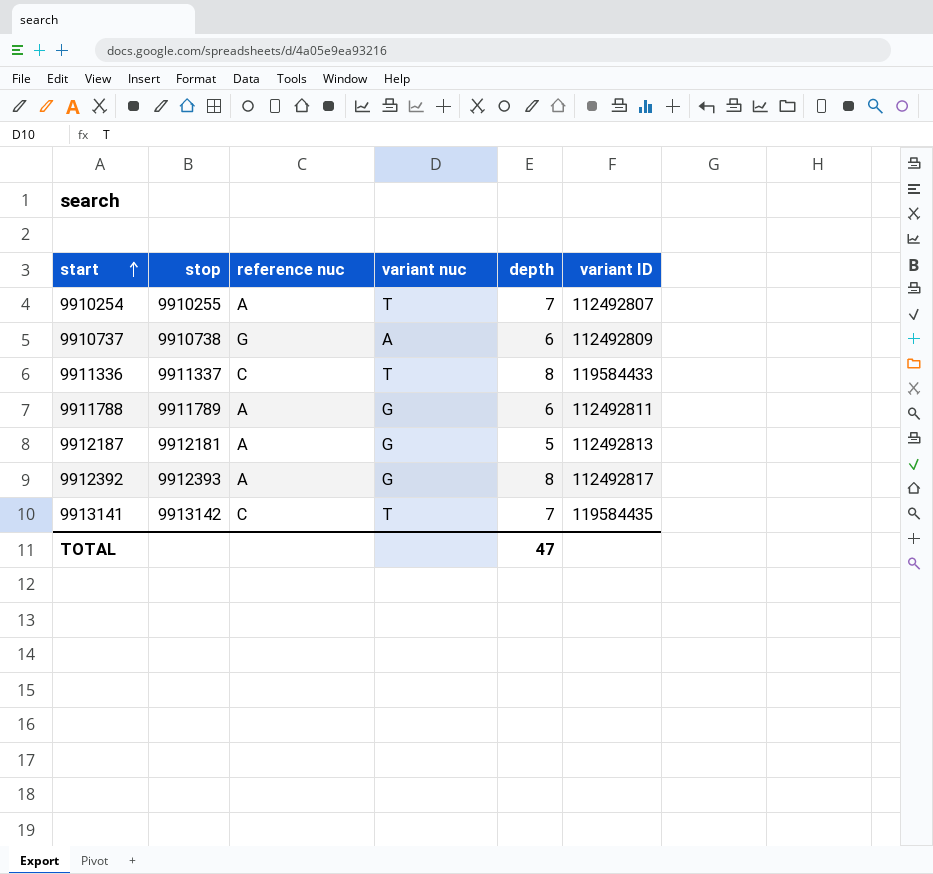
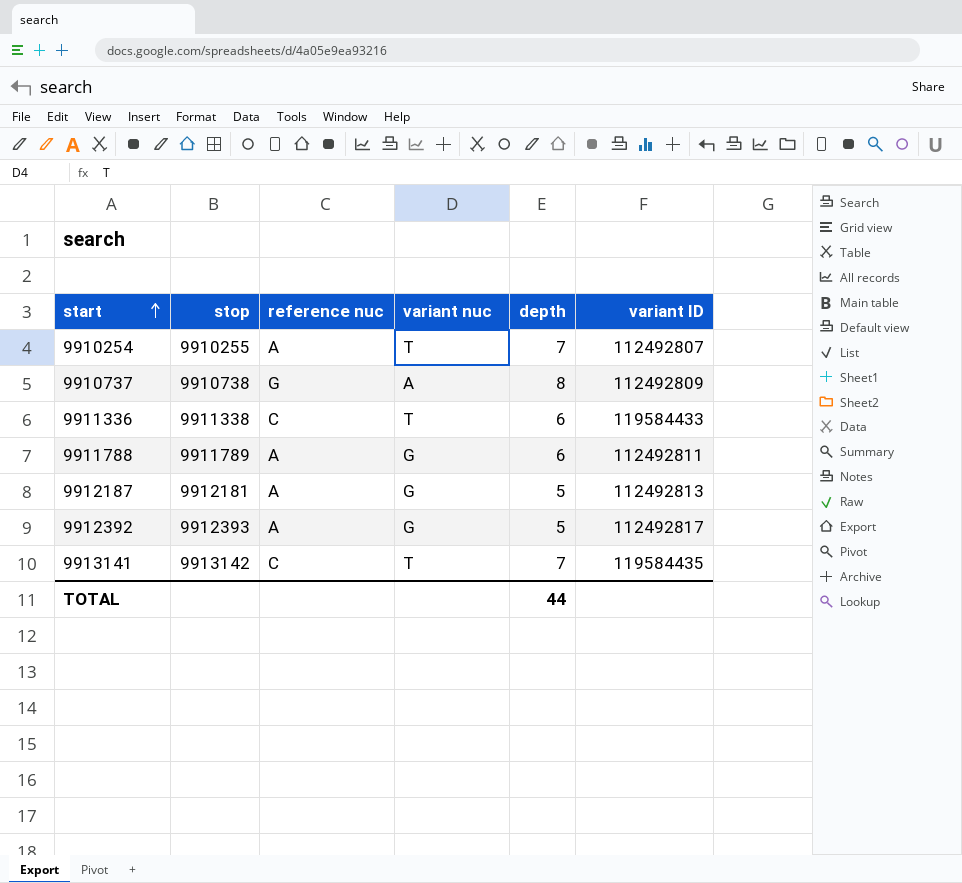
9910737 | depth: 6 -> 8
9911336 | stop: 9911337 -> 9911338
9911336 | depth: 8 -> 6
9912392 | depth: 8 -> 5
TOTAL | depth: 47 -> 44

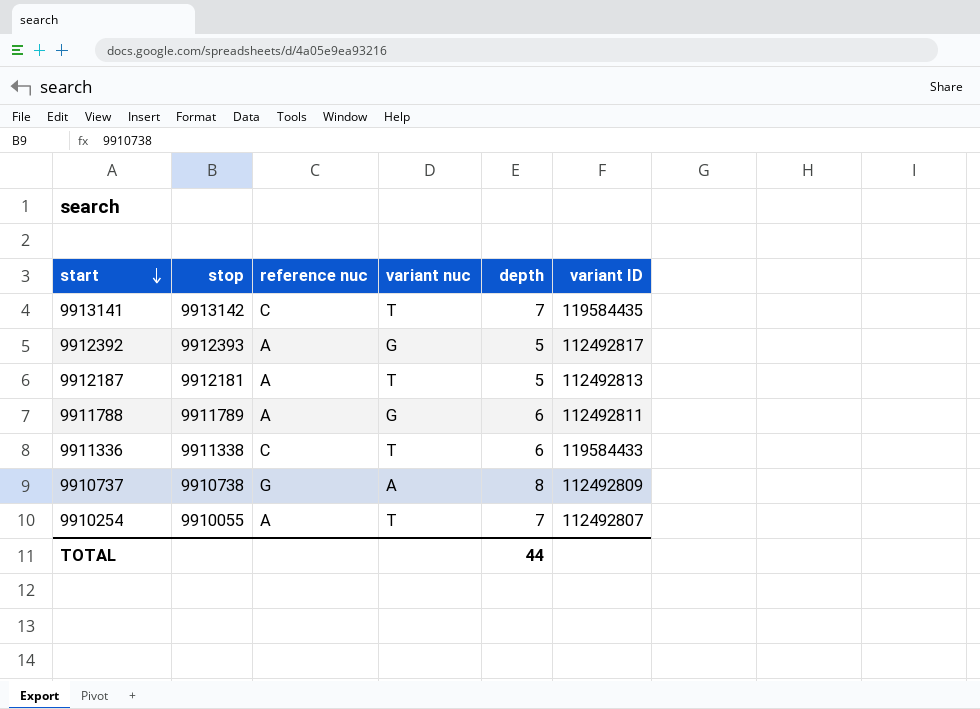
row order: start ascending -> start descending
9912187 | variant nuc: G -> T
9910254 | stop: 9910255 -> 9910055

